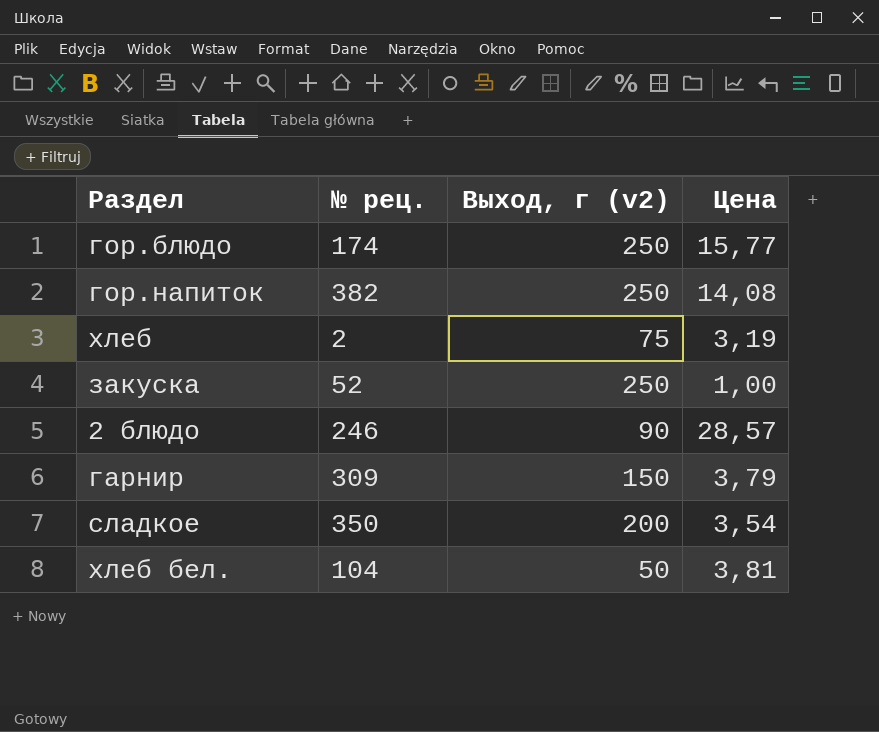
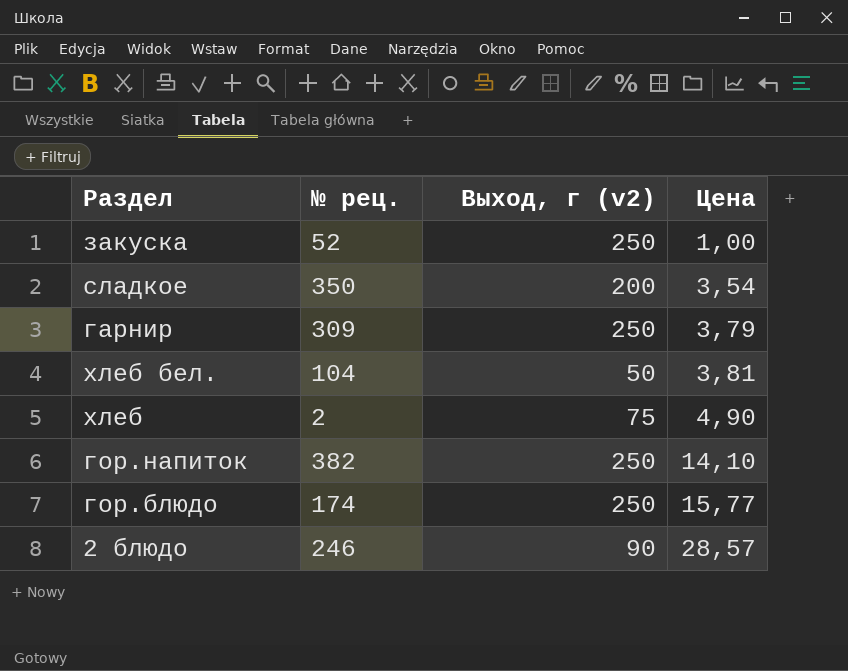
row order: none -> Цена ascending
гарнир | Выход, г (v2): 150 -> 250
хлеб | Цена: 3,19 -> 4,90
гор.напиток | Цена: 14,08 -> 14,10

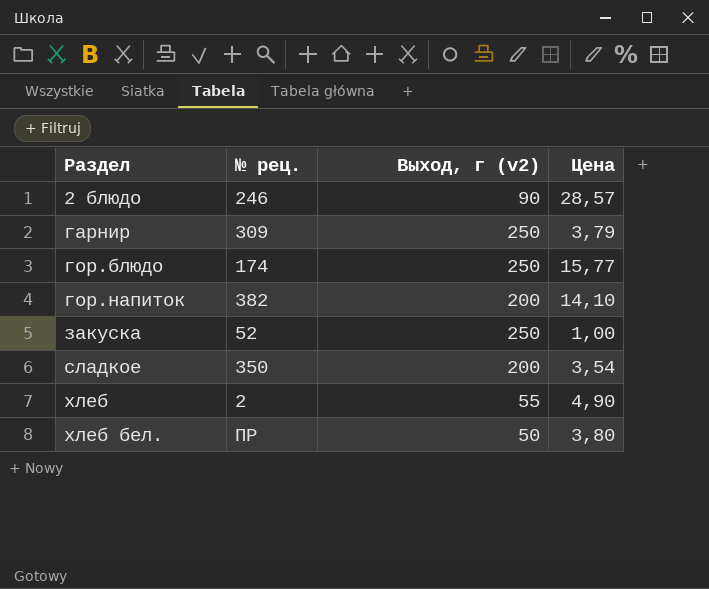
row order: Цена ascending -> Раздел ascending
гор.напиток | Выход, г (v2): 250 -> 200
хлеб | Выход, г (v2): 75 -> 55
хлеб бел. | № рец.: 104 -> ПР
хлеб бел. | Цена: 3,81 -> 3,80

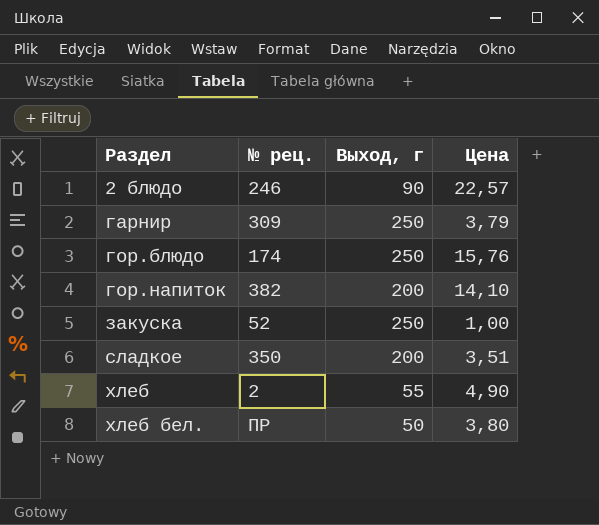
column name: Выход, г (v2) -> Выход, г
2 блюдо | Цена: 28,57 -> 22,57
гор.блюдо | Цена: 15,77 -> 15,76
сладкое | Цена: 3,54 -> 3,51

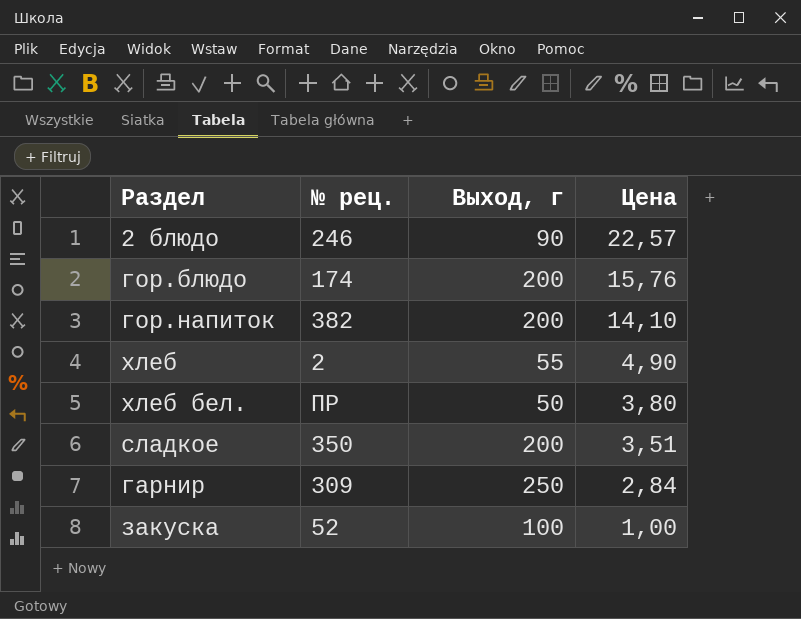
row order: Раздел ascending -> Цена descending
гор.блюдо | Выход, г: 250 -> 200
гарнир | Цена: 3,79 -> 2,84
закуска | Выход, г: 250 -> 100

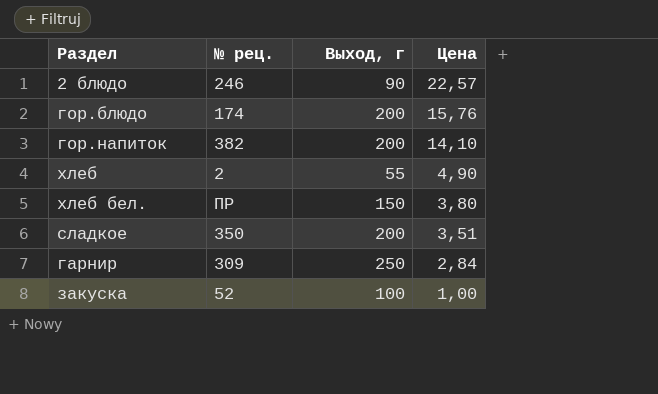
хлеб бел. | Выход, г: 50 -> 150

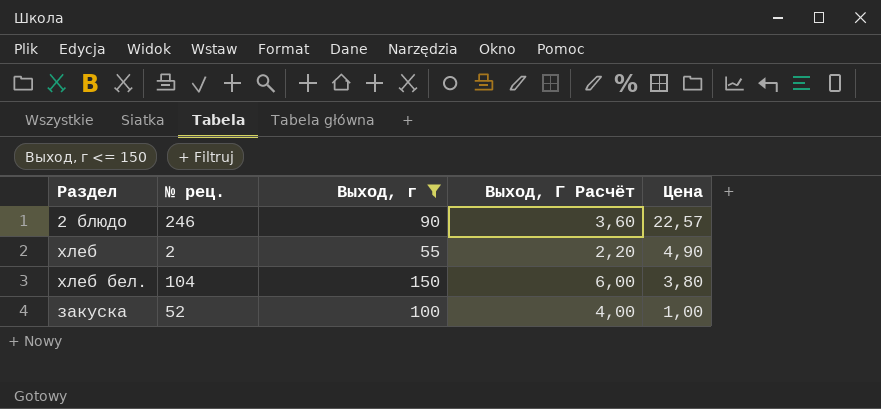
filter: none -> Выход, г <= 150
column Выход, Г Расчёт | formula: none -> [Выход, г] * 0,04
хлеб бел. | № рец.: ПР -> 104

